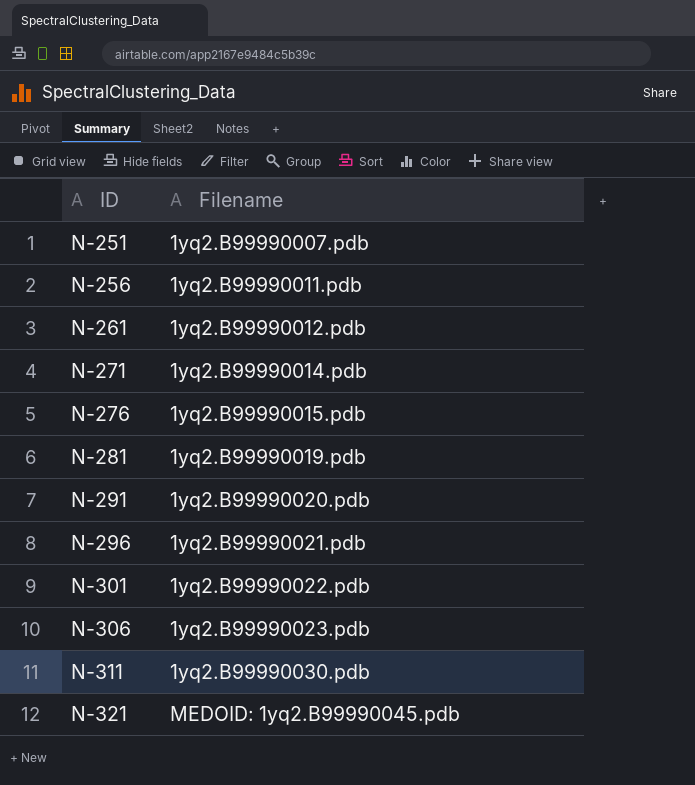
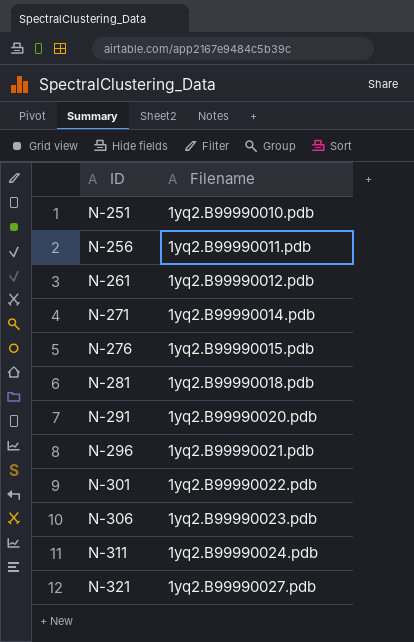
N-251 | Filename: 1yq2.B99990007.pdb -> 1yq2.B99990010.pdb
N-281 | Filename: 1yq2.B99990019.pdb -> 1yq2.B99990018.pdb
N-311 | Filename: 1yq2.B99990030.pdb -> 1yq2.B99990024.pdb
N-321 | Filename: MEDOID: 1yq2.B99990045.pdb -> 1yq2.B99990027.pdb

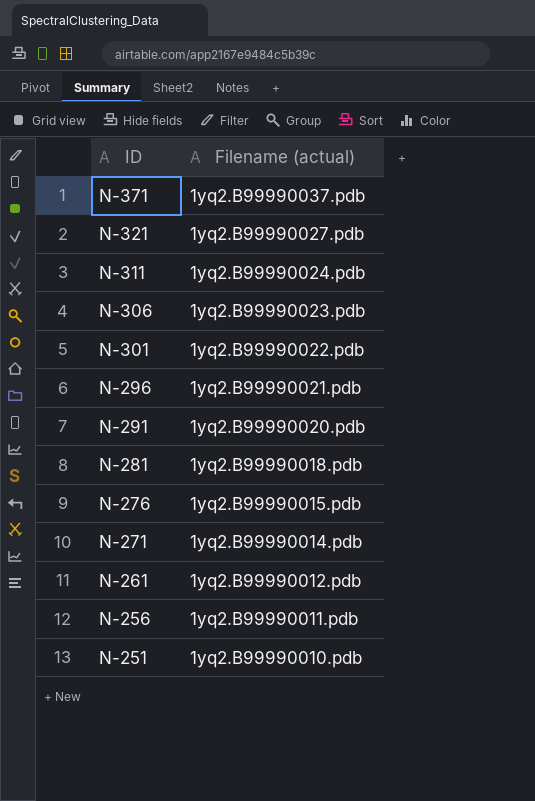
row order: ID ascending -> ID descending
column name: Filename -> Filename (actual)
row N-371: none -> 1yq2.B99990037.pdb

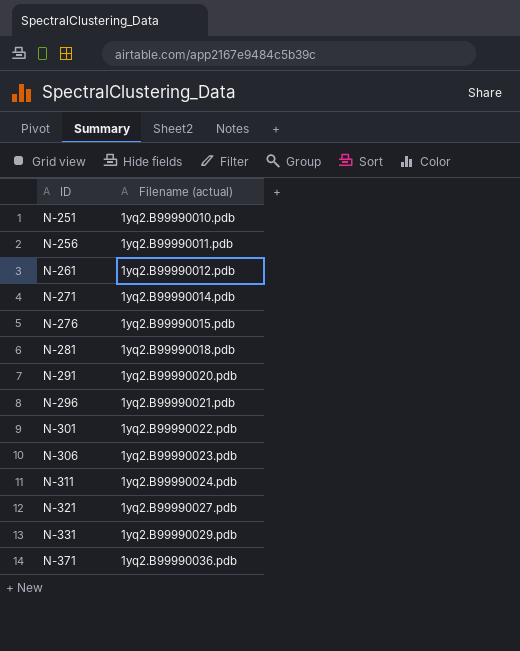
row order: ID descending -> ID ascending
row N-331: none -> 1yq2.B99990029.pdb
N-371 | Filename (actual): 1yq2.B99990037.pdb -> 1yq2.B99990036.pdb

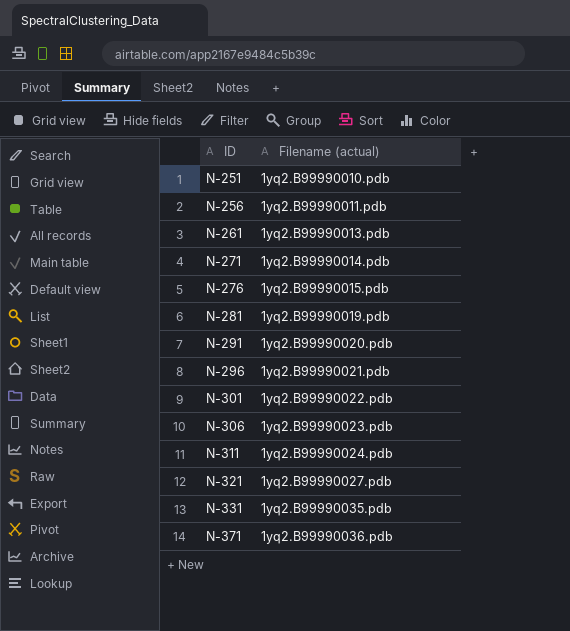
N-261 | Filename (actual): 1yq2.B99990012.pdb -> 1yq2.B99990013.pdb
N-281 | Filename (actual): 1yq2.B99990018.pdb -> 1yq2.B99990019.pdb
N-331 | Filename (actual): 1yq2.B99990029.pdb -> 1yq2.B99990035.pdb

